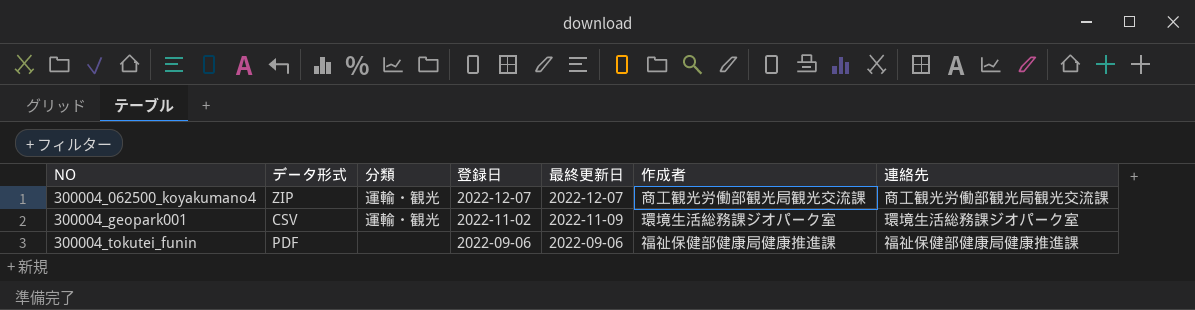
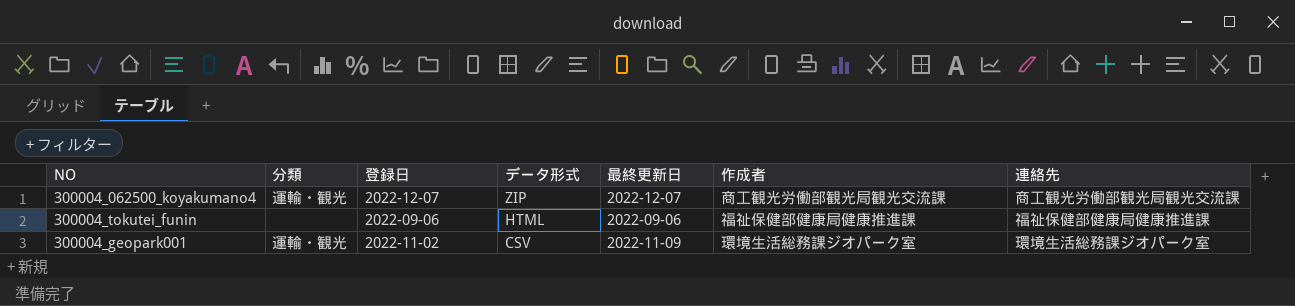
row order: NO ascending -> データ形式 descending
column データ形式 | position: 2 -> 4
300004_tokutei_funin | データ形式: PDF -> HTML

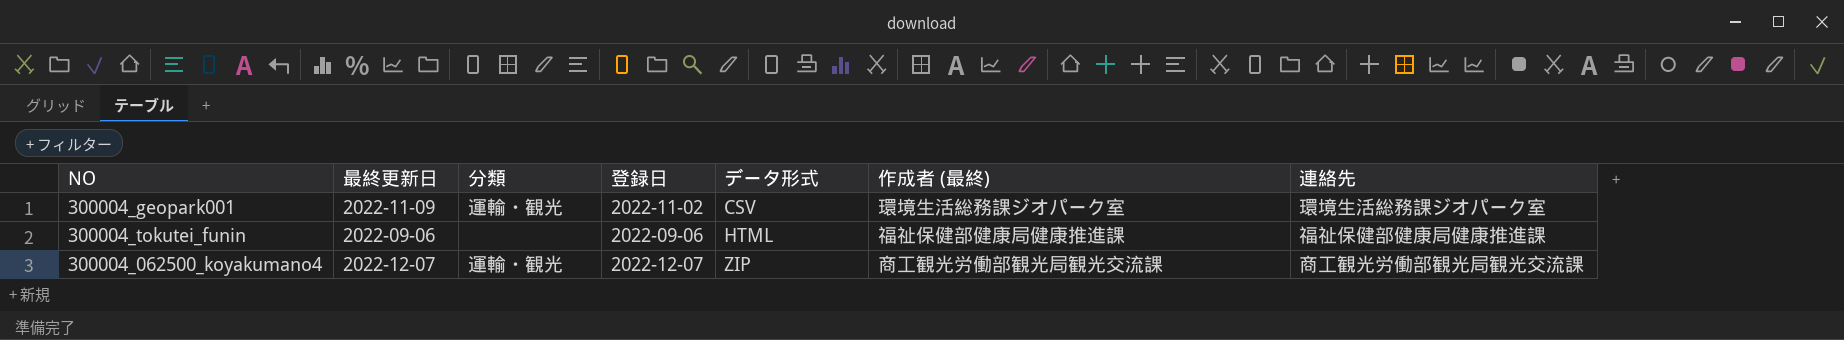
row order: データ形式 descending -> データ形式 ascending
column 最終更新日 | position: 5 -> 2
column name: 作成者 -> 作成者 (最終)

